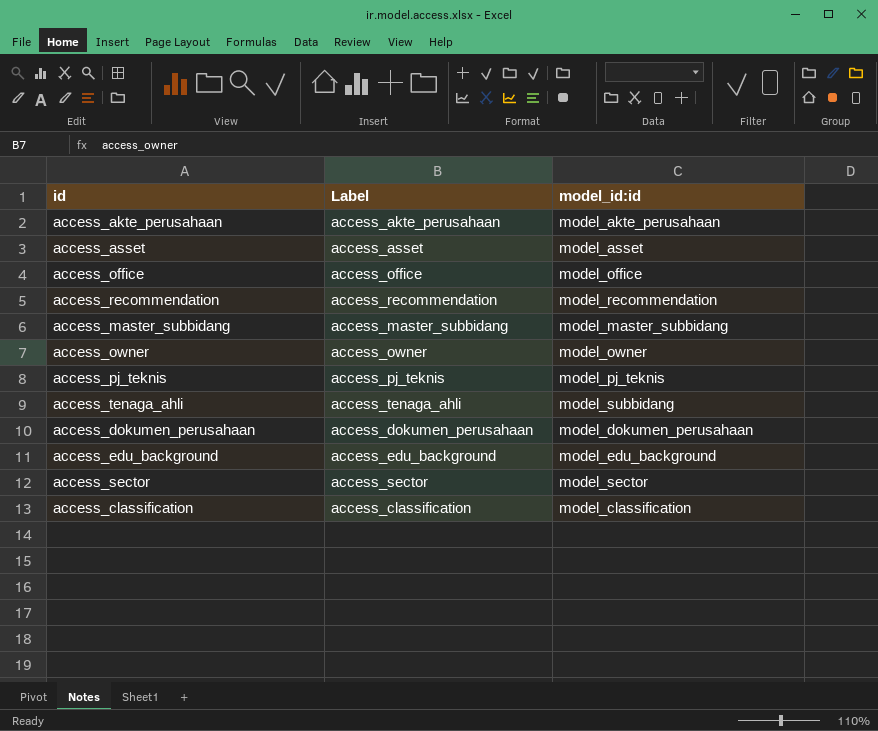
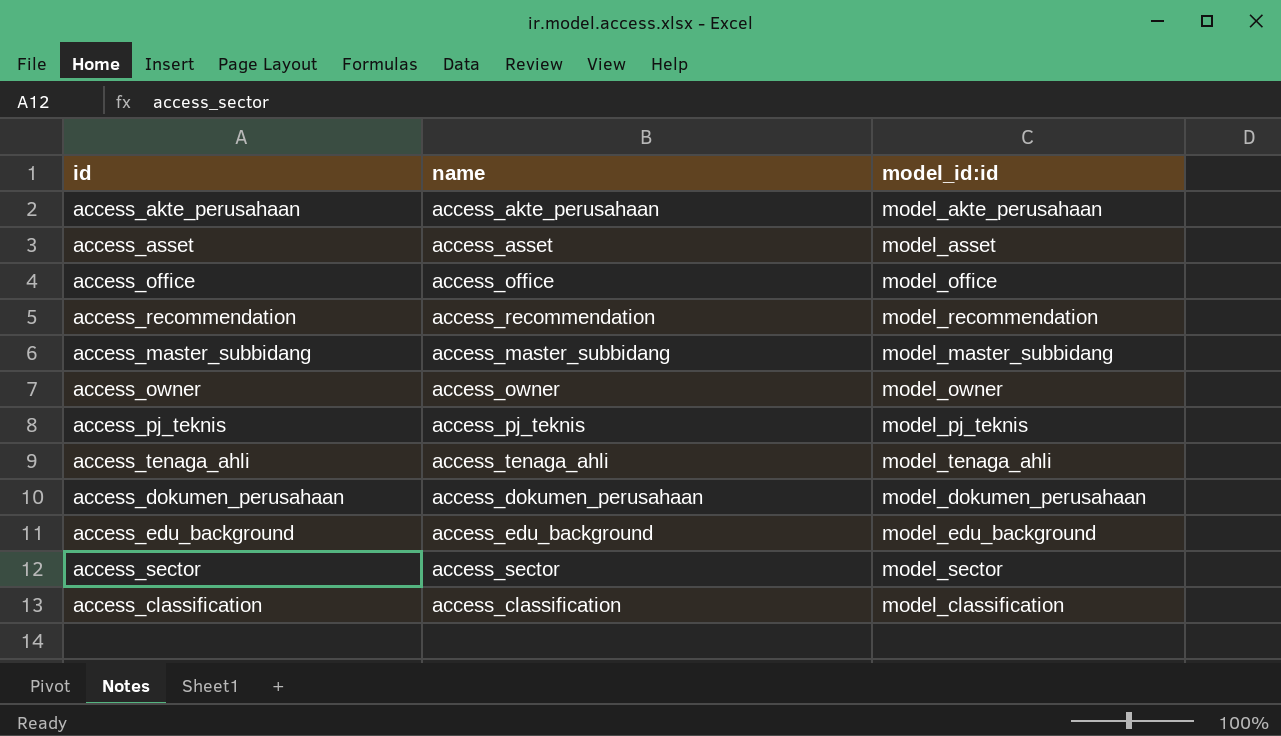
column name: Label -> name
access_tenaga_ahli | model_id:id: model_subbidang -> model_tenaga_ahli

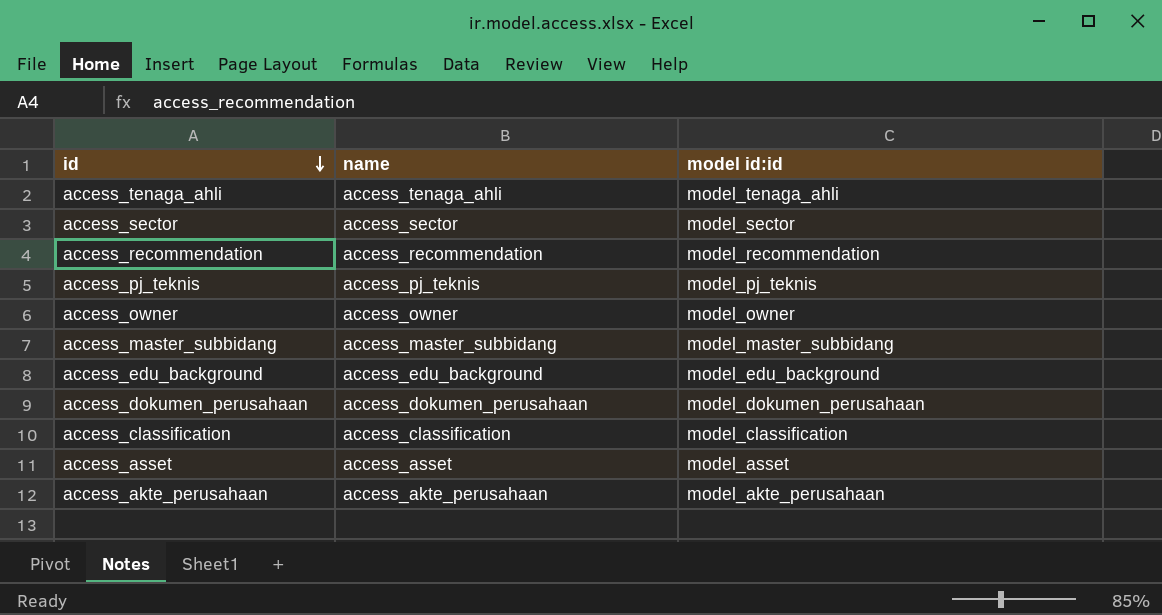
row order: none -> id descending
column name: model_id:id -> model id:id
row access_office: access_office | model_office -> none

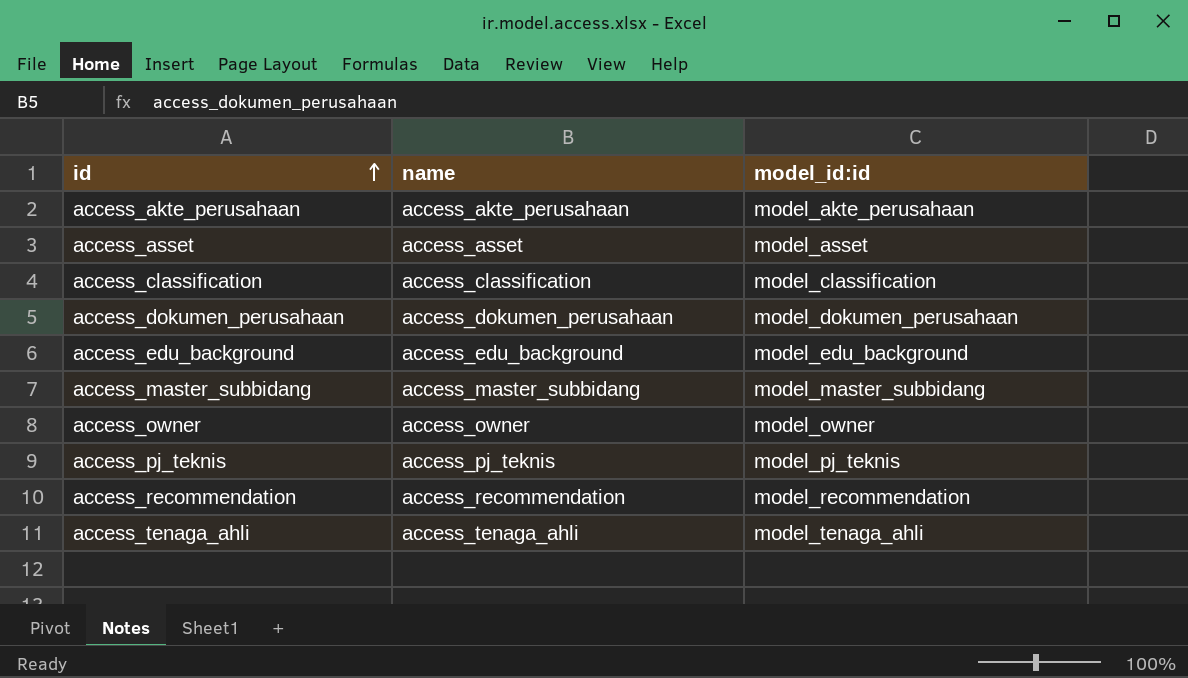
row order: id descending -> id ascending
column name: model id:id -> model_id:id
row access_sector: access_sector | model_sector -> none

